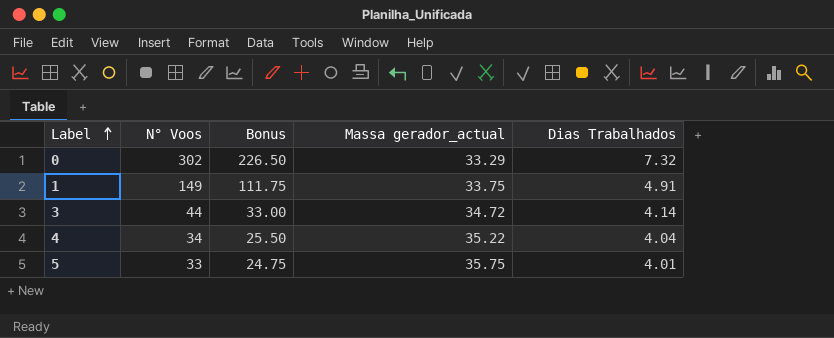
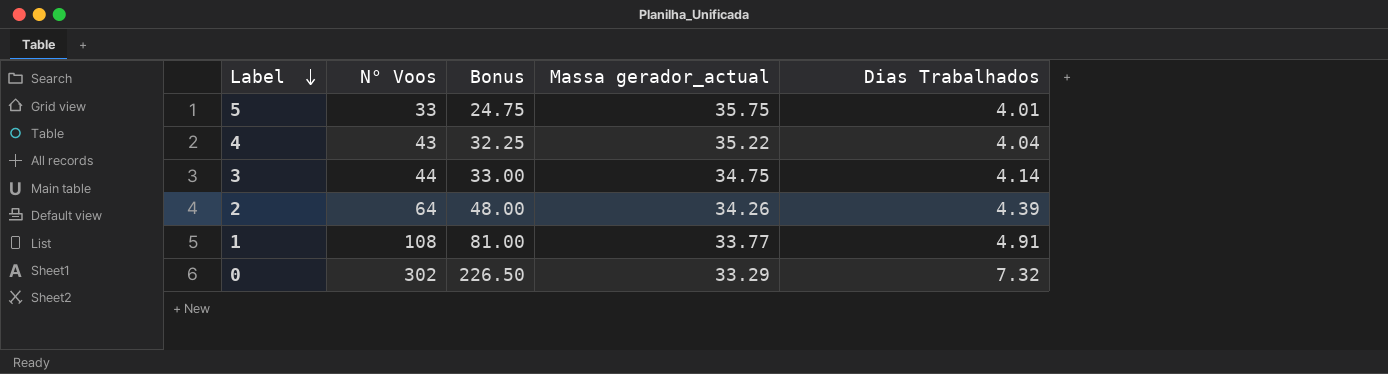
row order: Label ascending -> Label descending
4 | N° Voos: 34 -> 43
4 | Bonus: 25.50 -> 32.25
3 | Massa gerador_actual: 34.72 -> 34.75
row 2: none -> 64 | 48.00 | 34.26 | 4.39
1 | N° Voos: 149 -> 108
1 | Bonus: 111.75 -> 81.00
1 | Massa gerador_actual: 33.75 -> 33.77

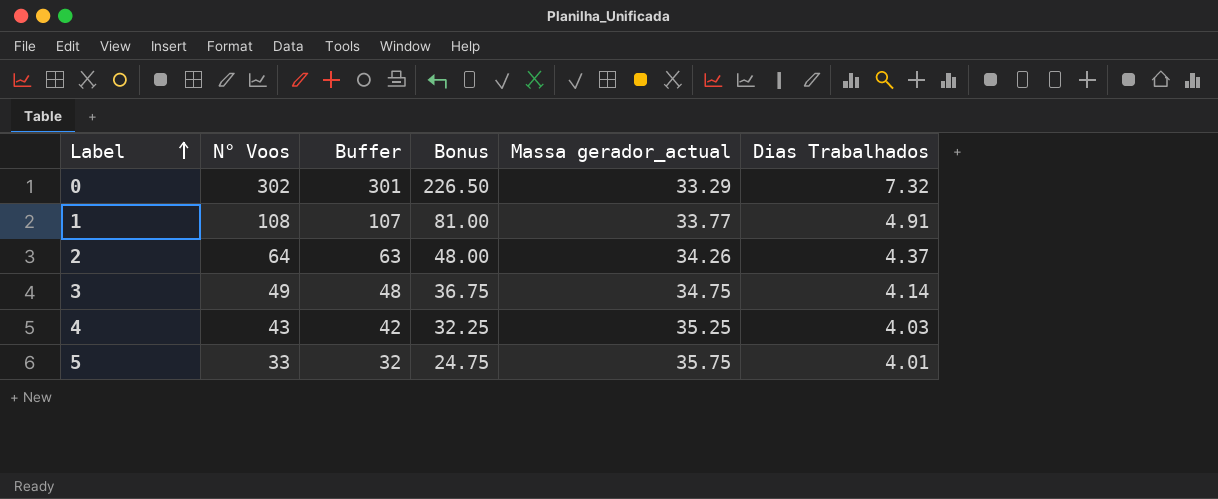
row order: Label descending -> Label ascending
column Buffer | formula: none -> [N° Voos] - 1
2 | Dias Trabalhados: 4.39 -> 4.37
3 | N° Voos: 44 -> 49
3 | Bonus: 33.00 -> 36.75
4 | Massa gerador_actual: 35.22 -> 35.25
4 | Dias Trabalhados: 4.04 -> 4.03

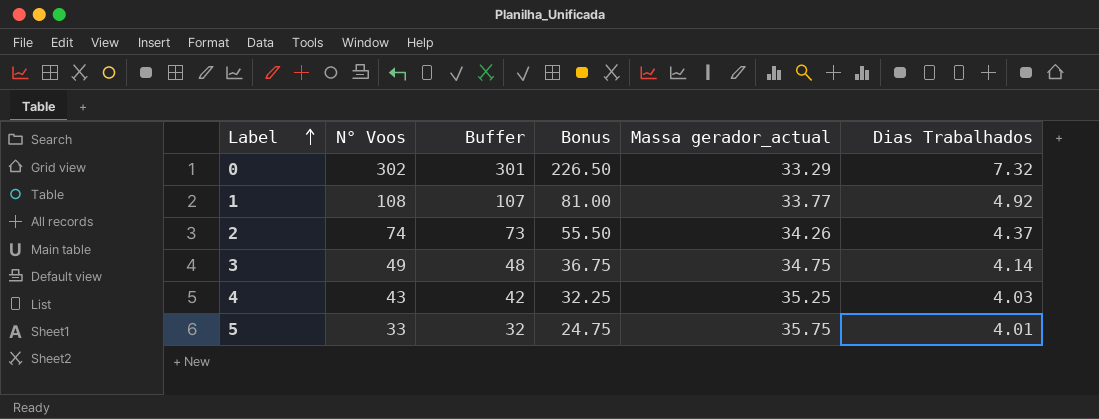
1 | Dias Trabalhados: 4.91 -> 4.92
2 | N° Voos: 64 -> 74
2 | Buffer: 63 -> 73
2 | Bonus: 48.00 -> 55.50

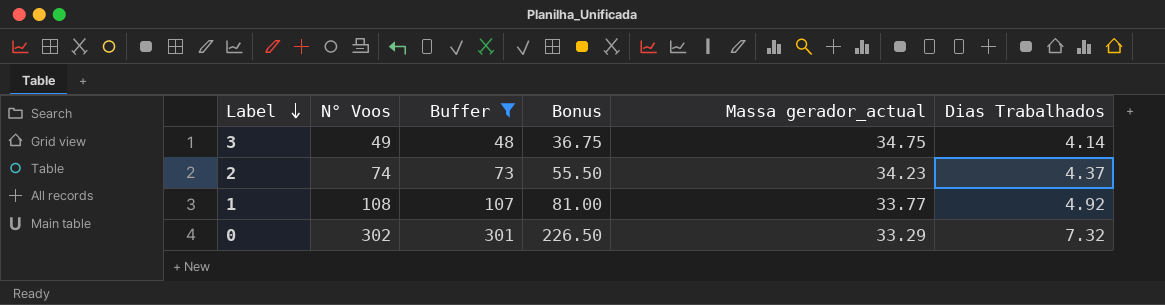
filter: none -> Buffer >= 48
row order: Label ascending -> Label descending
2 | Massa gerador_actual: 34.26 -> 34.23

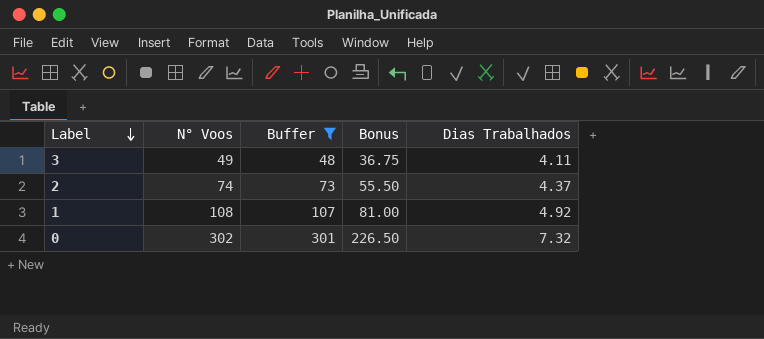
column Massa gerador_actual | position: 5 -> none
3 | Dias Trabalhados: 4.14 -> 4.11

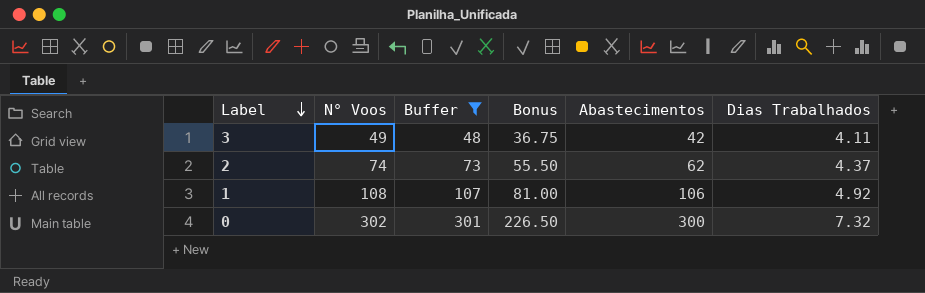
column Abastecimentos | position: none -> 5

